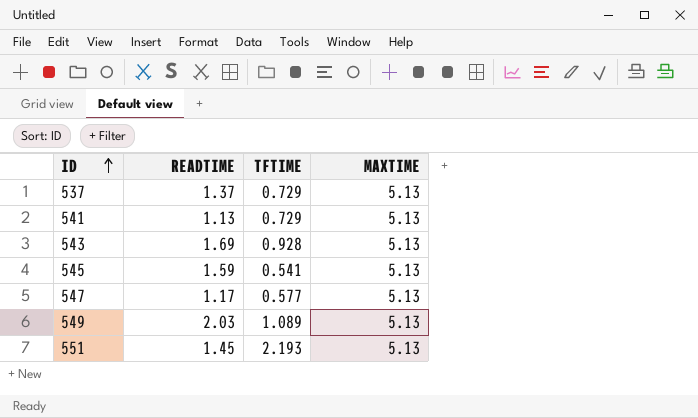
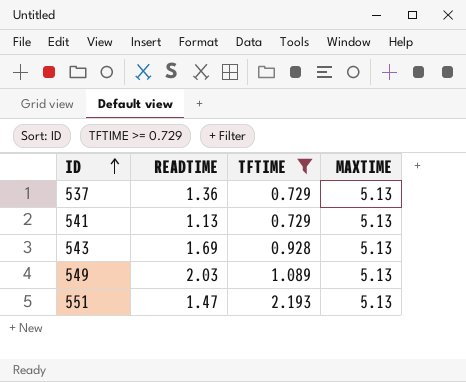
filter: none -> TFTIME >= 0.729
537 | READTIME: 1.37 -> 1.36
551 | READTIME: 1.45 -> 1.47

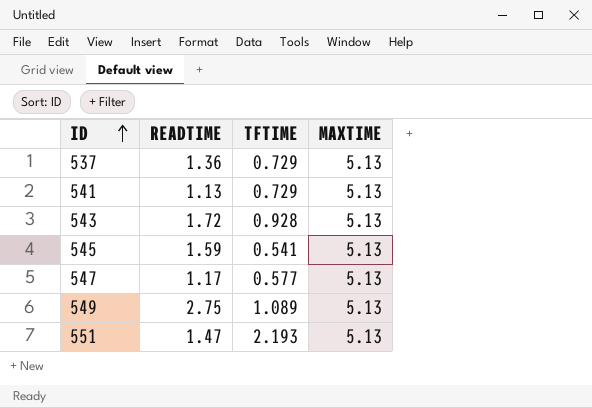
filter: TFTIME >= 0.729 -> none
543 | READTIME: 1.69 -> 1.72
549 | READTIME: 2.03 -> 2.75

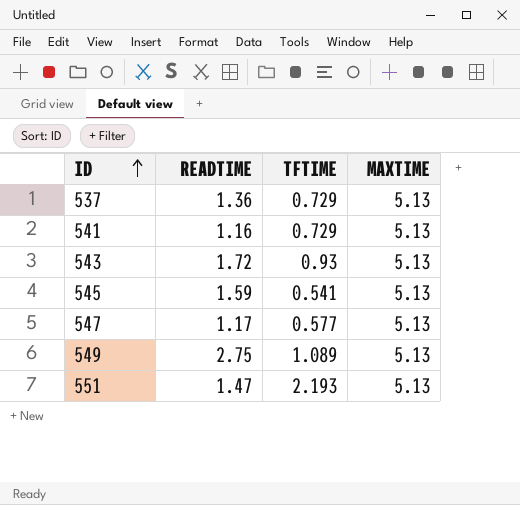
541 | READTIME: 1.13 -> 1.16
543 | TFTIME: 0.928 -> 0.93

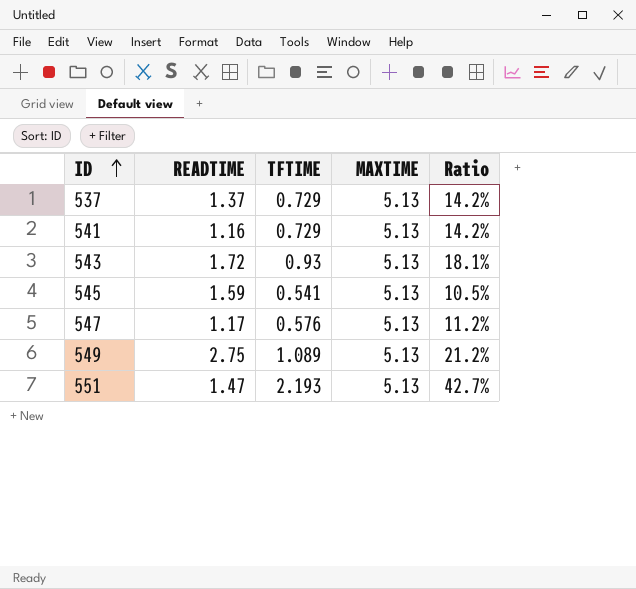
column Ratio | formula: none -> [TFTIME] / [MAXTIME]
537 | READTIME: 1.36 -> 1.37
547 | TFTIME: 0.577 -> 0.576

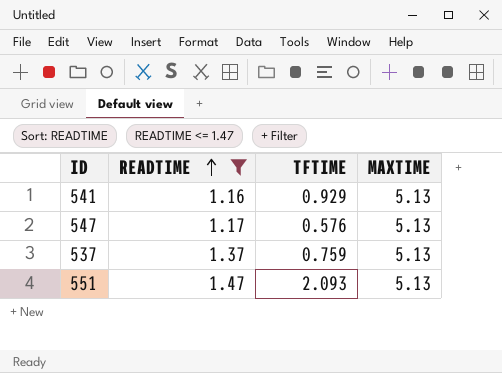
filter: none -> READTIME <= 1.47
row order: ID ascending -> READTIME ascending
column Ratio | formula: [TFTIME] / [MAXTIME] -> none
541 | TFTIME: 0.729 -> 0.929
537 | TFTIME: 0.729 -> 0.759
551 | TFTIME: 2.193 -> 2.093

